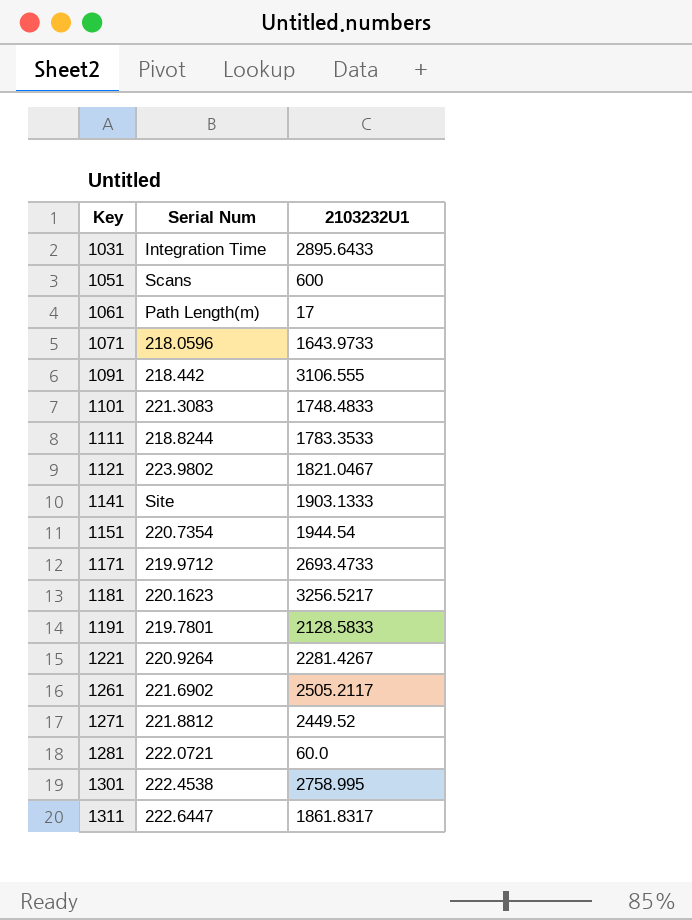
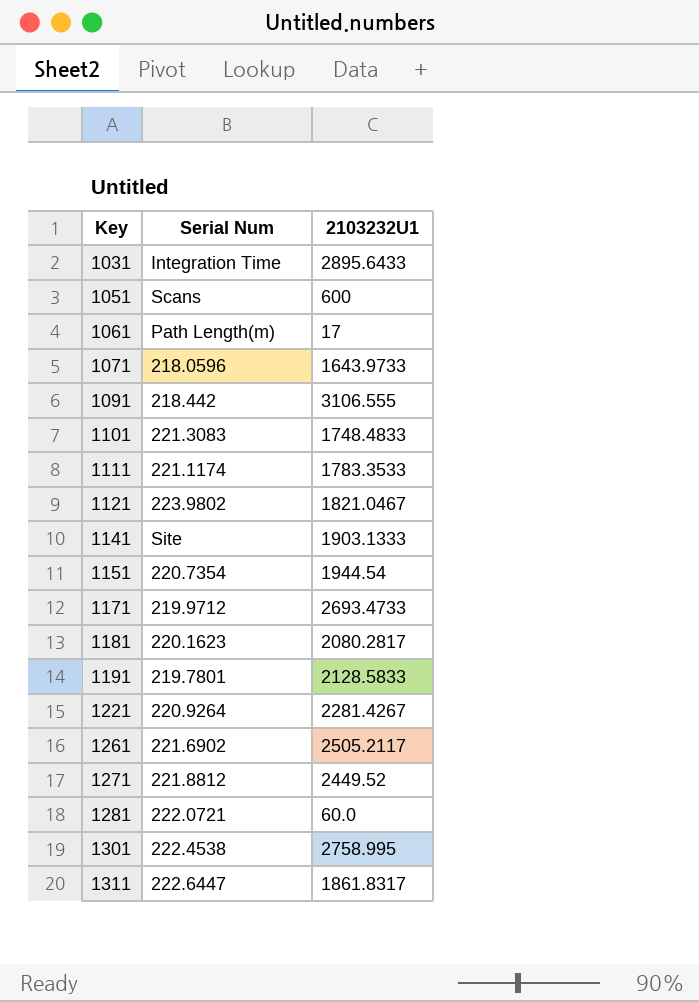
1111 | Serial Num: 218.8244 -> 221.1174
1181 | 2103232U1: 3256.5217 -> 2080.2817

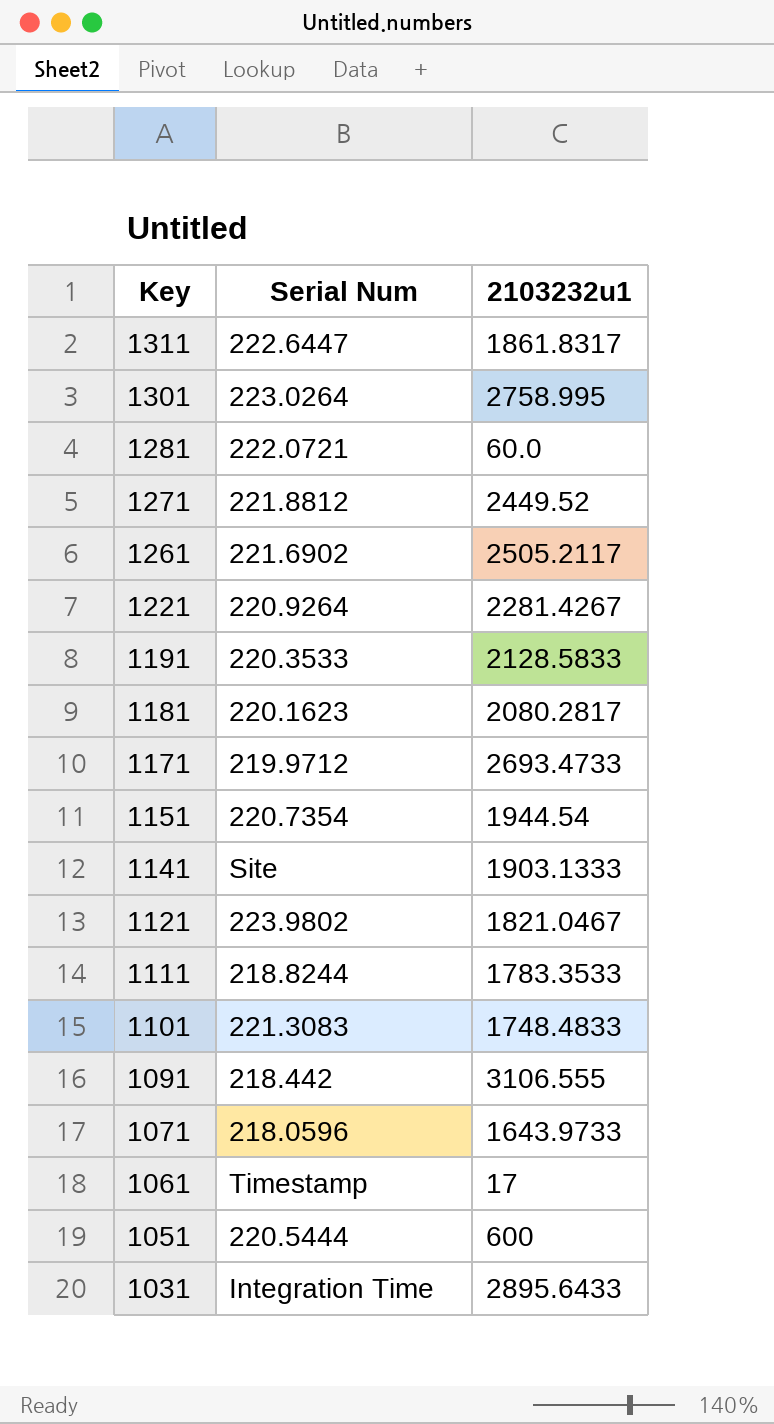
row order: Key ascending -> Key descending
column name: 2103232U1 -> 2103232u1
1301 | Serial Num: 222.4538 -> 223.0264
1191 | Serial Num: 219.7801 -> 220.3533
1111 | Serial Num: 221.1174 -> 218.8244
1061 | Serial Num: Path Length(m) -> Timestamp
1051 | Serial Num: Scans -> 220.5444

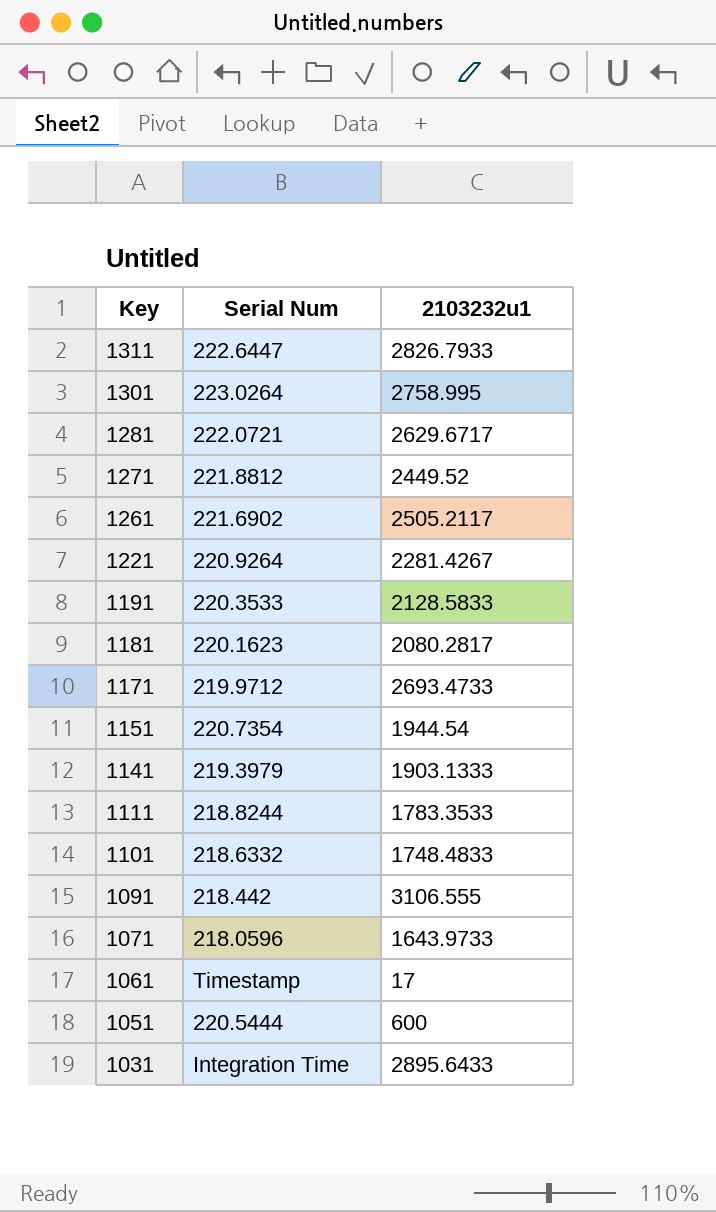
row 1121: 223.9802 | 1821.0467 -> none
1311 | 2103232u1: 1861.8317 -> 2826.7933
1281 | 2103232u1: 60.0 -> 2629.6717
1141 | Serial Num: Site -> 219.3979
1101 | Serial Num: 221.3083 -> 218.6332

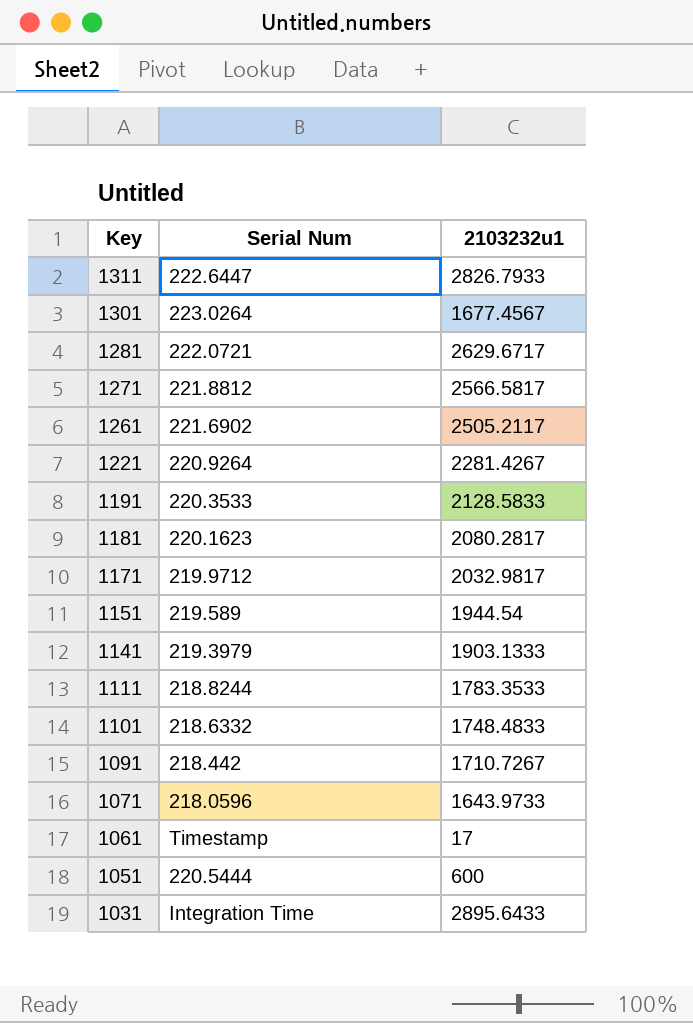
1301 | 2103232u1: 2758.995 -> 1677.4567
1271 | 2103232u1: 2449.52 -> 2566.5817
1171 | 2103232u1: 2693.4733 -> 2032.9817
1151 | Serial Num: 220.7354 -> 219.589
1091 | 2103232u1: 3106.555 -> 1710.7267

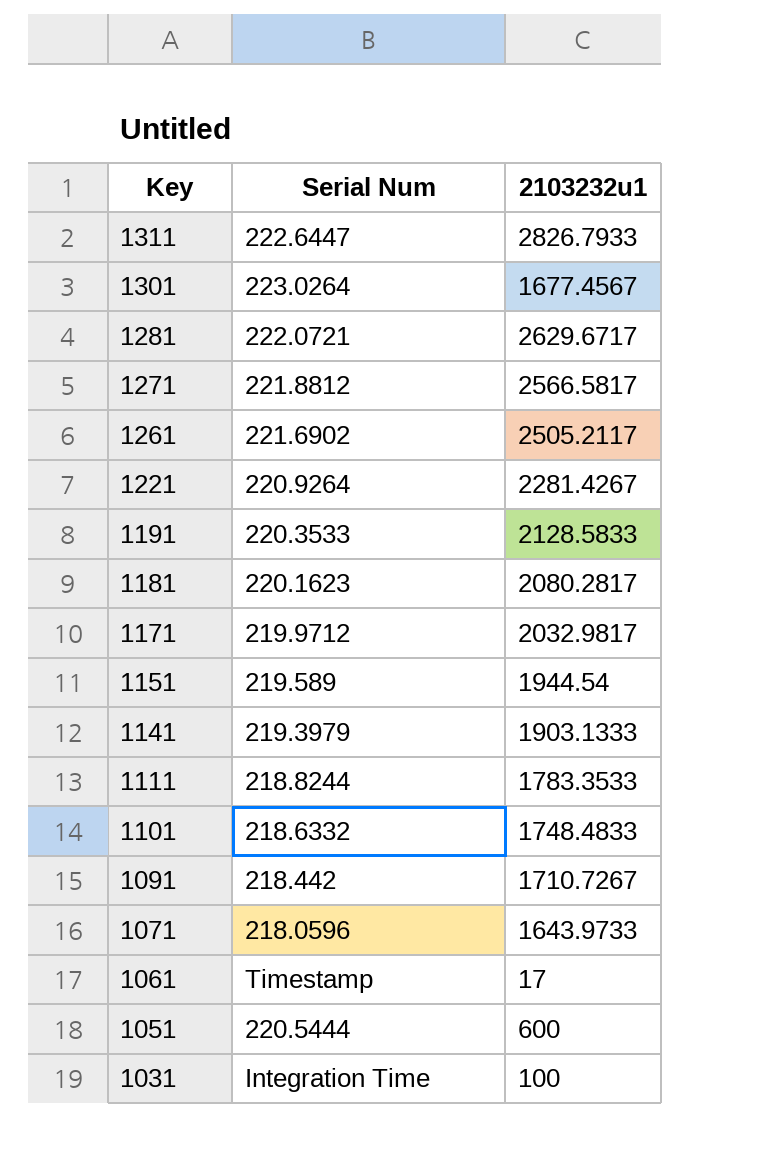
1031 | 2103232u1: 2895.6433 -> 100

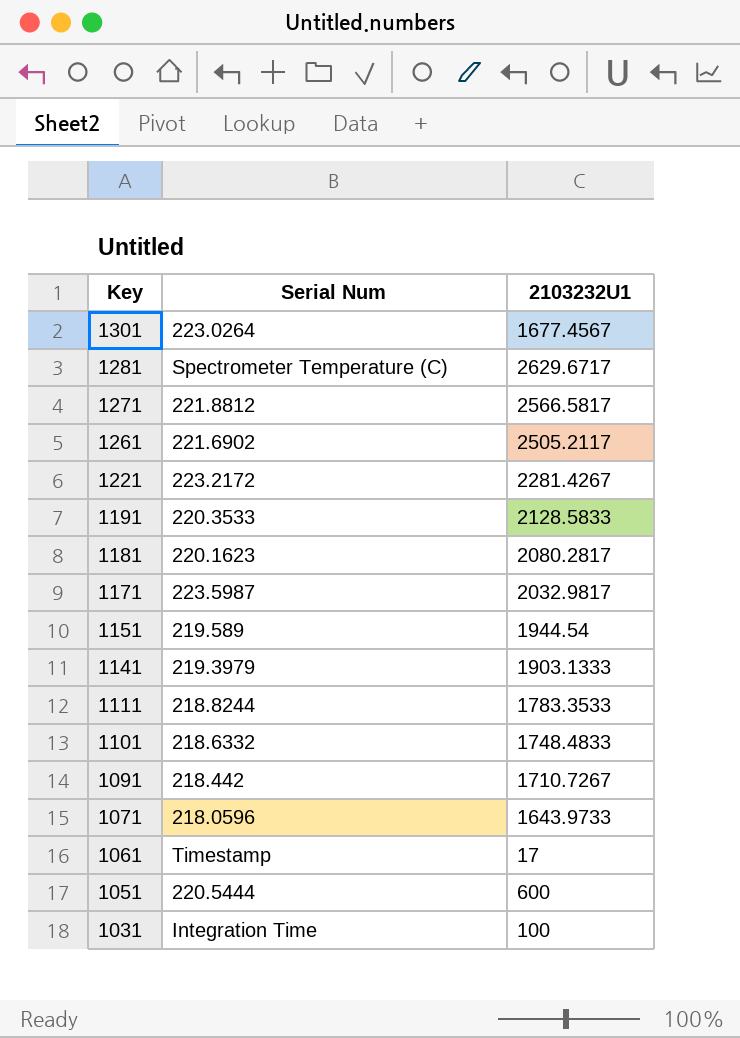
column name: 2103232u1 -> 2103232U1
row 1311: 222.6447 | 2826.7933 -> none
1281 | Serial Num: 222.0721 -> Spectrometer Temperature (C)
1221 | Serial Num: 220.9264 -> 223.2172
1171 | Serial Num: 219.9712 -> 223.5987

